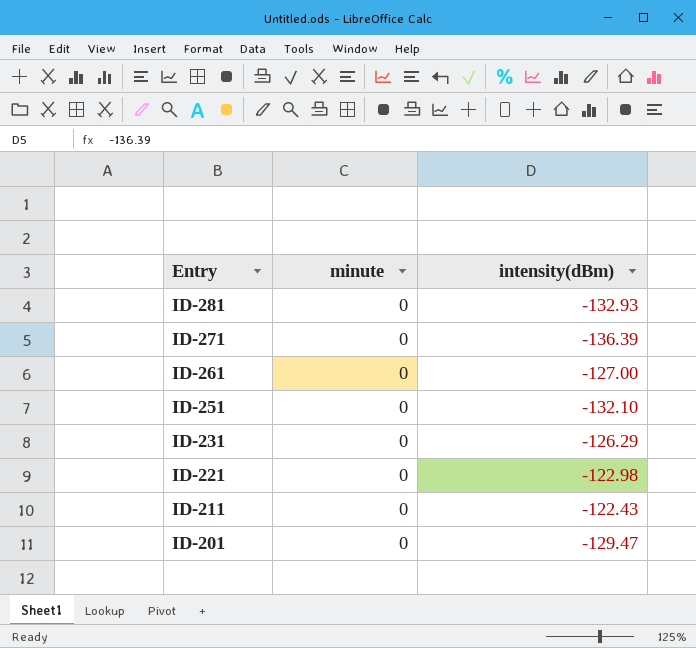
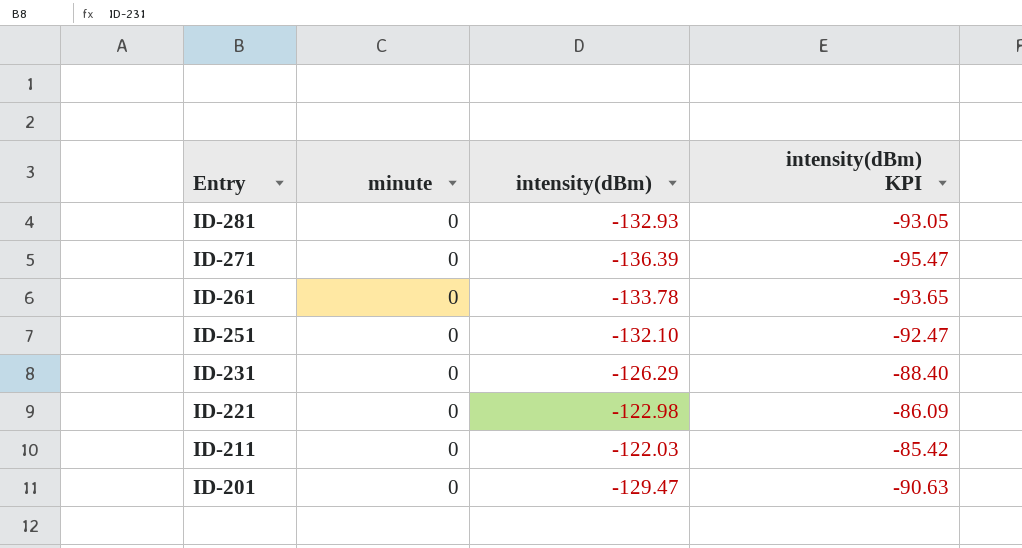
column intensity(dBm) KPI | formula: none -> [intensity(dBm)] * 0.7
ID-261 | intensity(dBm): -127.00 -> -133.78
ID-211 | intensity(dBm): -122.43 -> -122.03

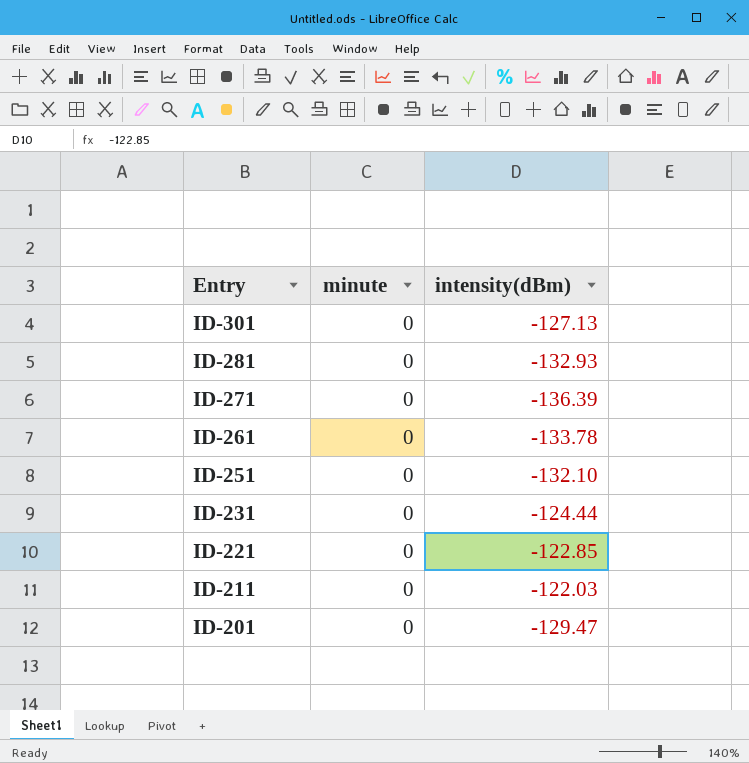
column intensity(dBm) KPI | formula: [intensity(dBm)] * 0.7 -> none
row ID-301: none -> 0 | -127.13
ID-231 | intensity(dBm): -126.29 -> -124.44
ID-221 | intensity(dBm): -122.98 -> -122.85

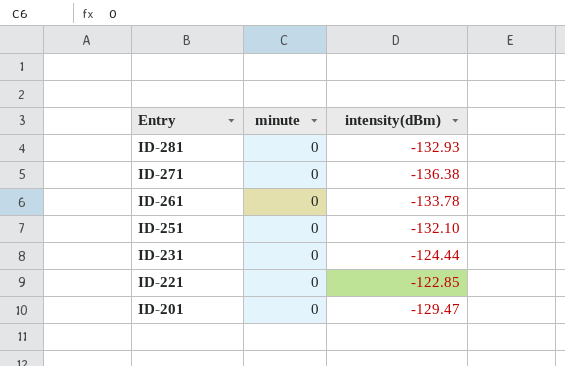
row ID-301: 0 | -127.13 -> none
row ID-211: 0 | -122.03 -> none
ID-271 | intensity(dBm): -136.39 -> -136.38

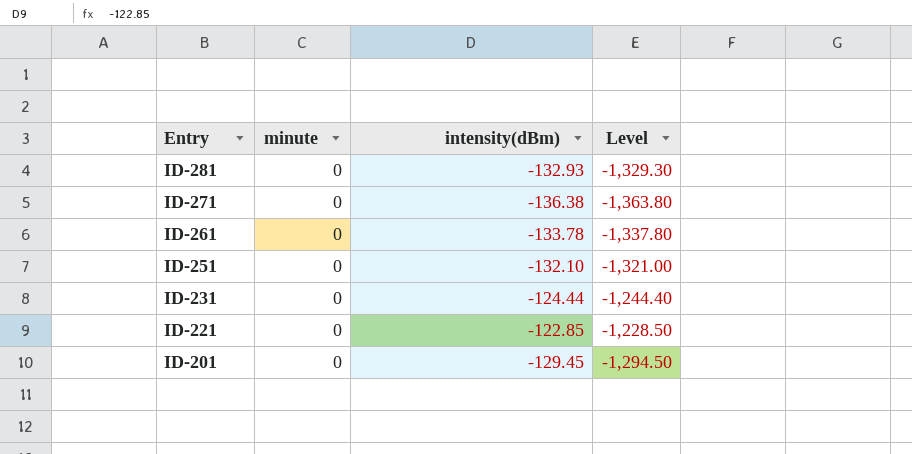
column Level | formula: none -> [intensity(dBm)] * 10
ID-201 | intensity(dBm): -129.47 -> -129.45

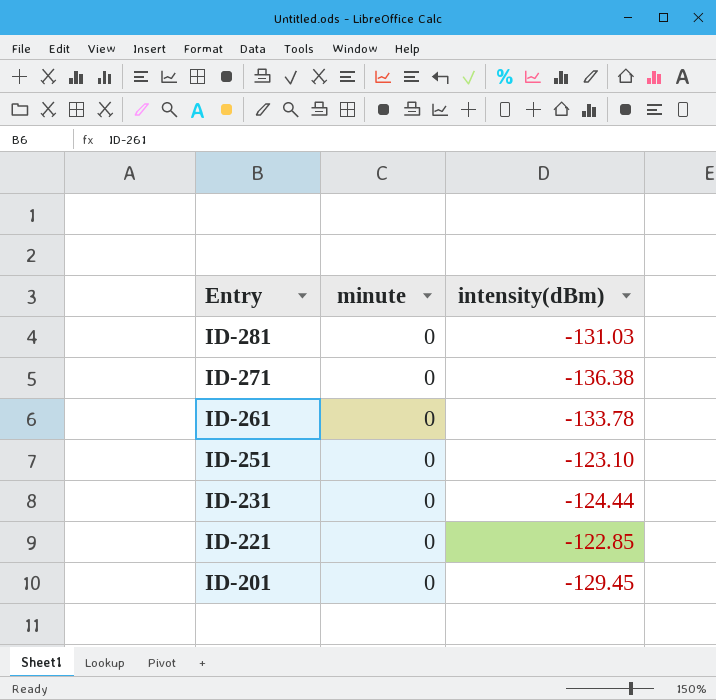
column Level | formula: [intensity(dBm)] * 10 -> none
ID-281 | intensity(dBm): -132.93 -> -131.03
ID-251 | intensity(dBm): -132.10 -> -123.10

